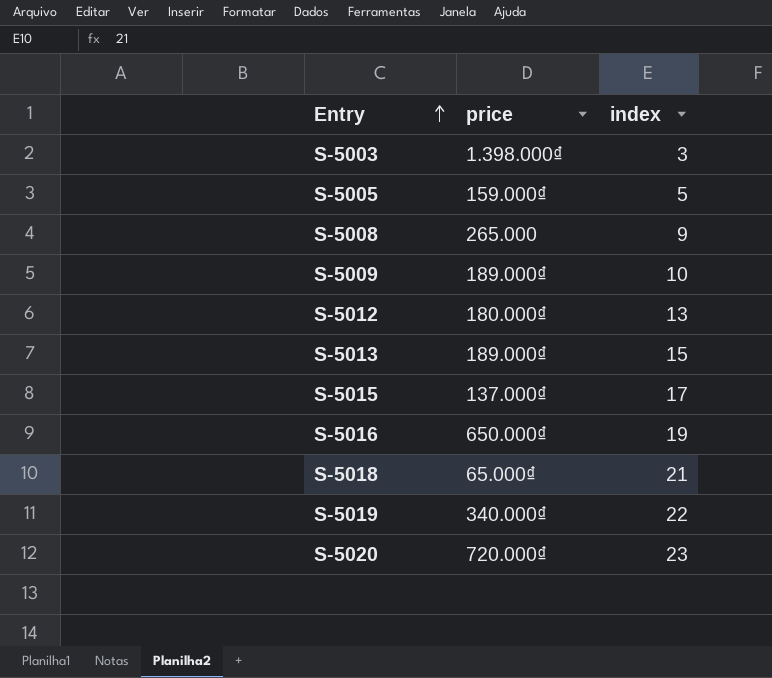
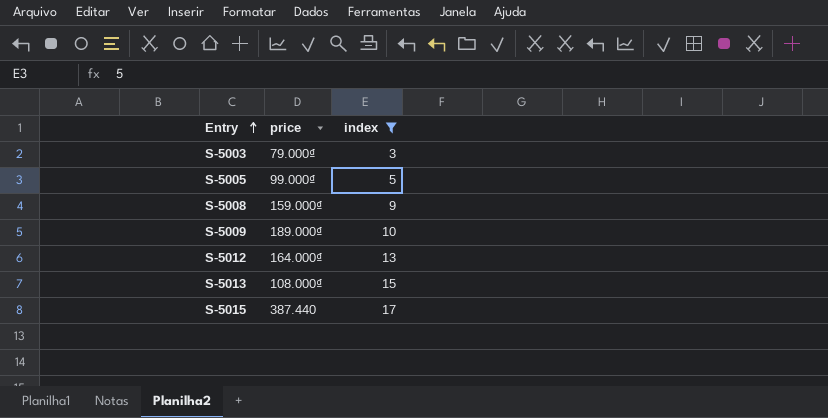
filter: none -> index <= 17
S-5003 | price: 1.398.000₫ -> 79.000₫
S-5005 | price: 159.000₫ -> 99.000₫
S-5008 | price: 265.000 -> 159.000₫
S-5012 | price: 180.000₫ -> 164.000₫
S-5013 | price: 189.000₫ -> 108.000₫
S-5015 | price: 137.000₫ -> 387.440

